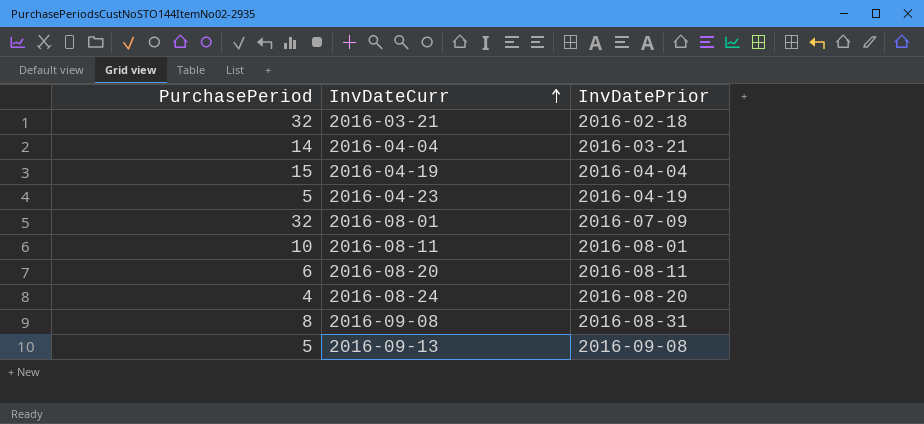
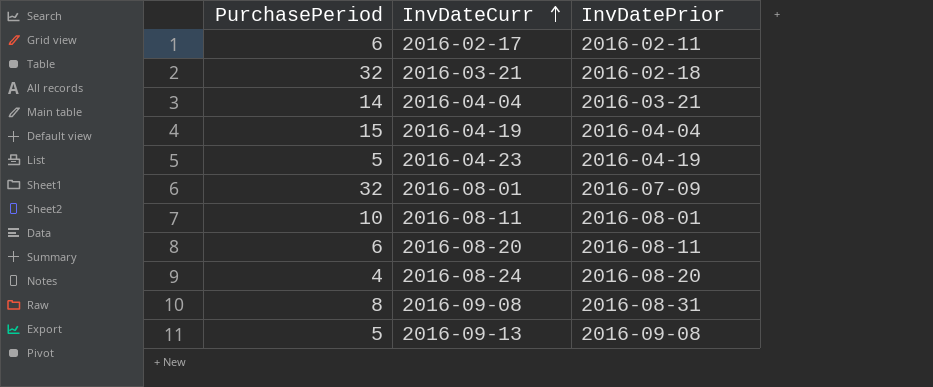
row 2016-02-17: none -> 6 | 2016-02-11

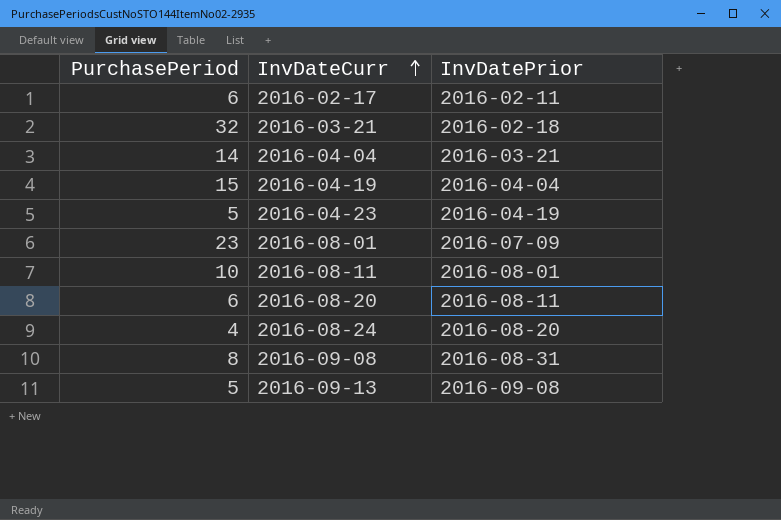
2016-08-01 | PurchasePeriod: 32 -> 23

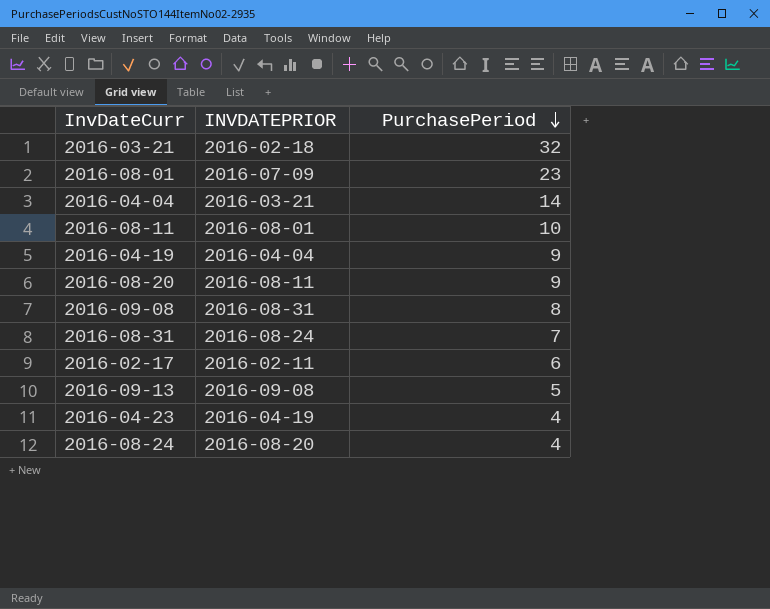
row order: InvDateCurr ascending -> PurchasePeriod descending
column name: InvDatePrior -> INVDATEPRIOR
column PurchasePeriod | position: 1 -> 3
2016-04-19 | PurchasePeriod: 15 -> 9
2016-08-20 | PurchasePeriod: 6 -> 9
row 2016-08-31: none -> 2016-08-24 | 7
2016-04-23 | PurchasePeriod: 5 -> 4

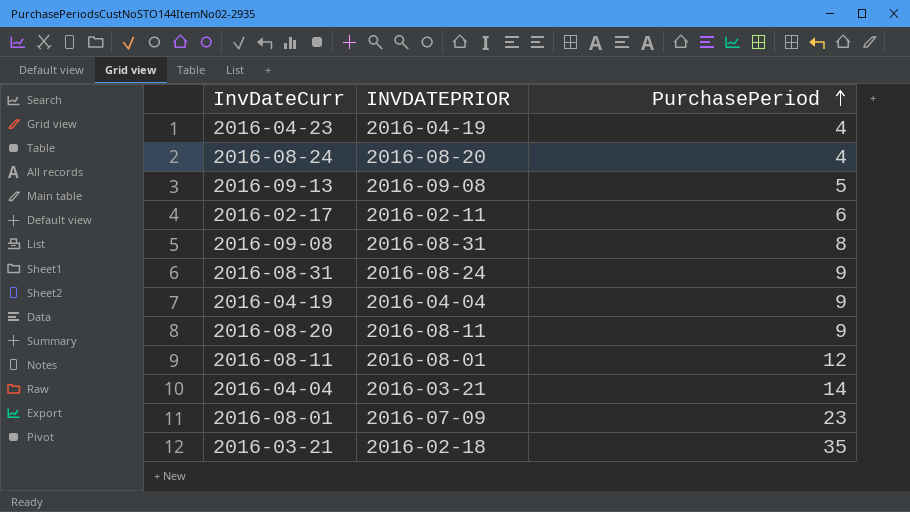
row order: PurchasePeriod descending -> PurchasePeriod ascending
2016-08-31 | PurchasePeriod: 7 -> 9
2016-08-11 | PurchasePeriod: 10 -> 12
2016-03-21 | PurchasePeriod: 32 -> 35

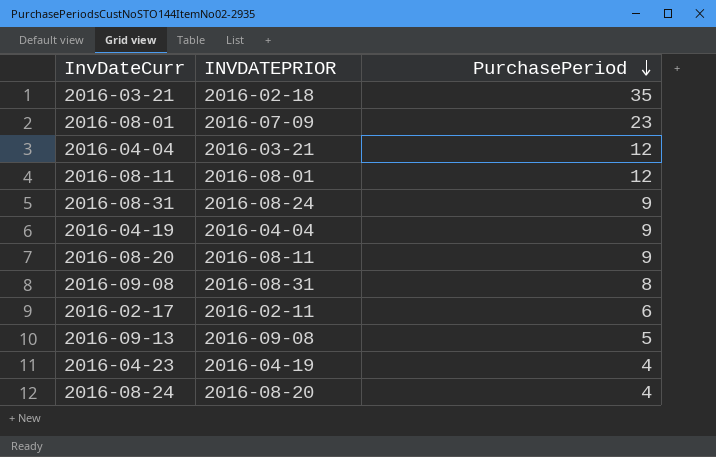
row order: PurchasePeriod ascending -> PurchasePeriod descending
2016-04-04 | PurchasePeriod: 14 -> 12

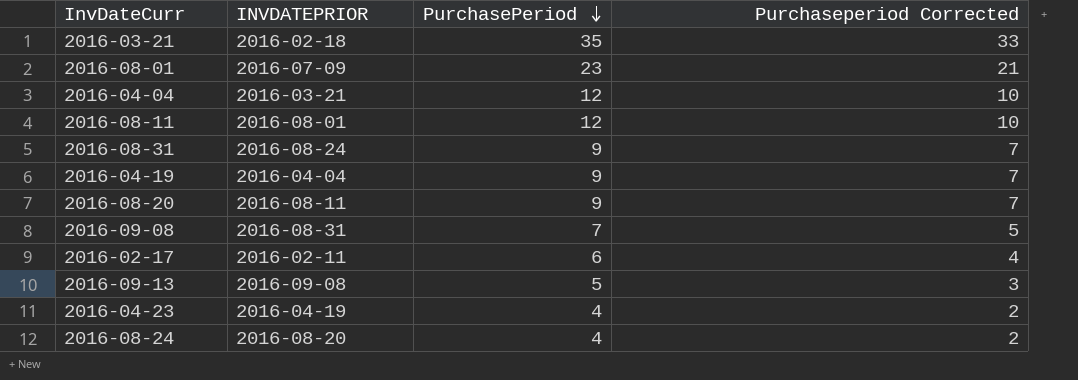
column Purchaseperiod Corrected | formula: none -> [PurchasePeriod] - 2
2016-09-08 | PurchasePeriod: 8 -> 7

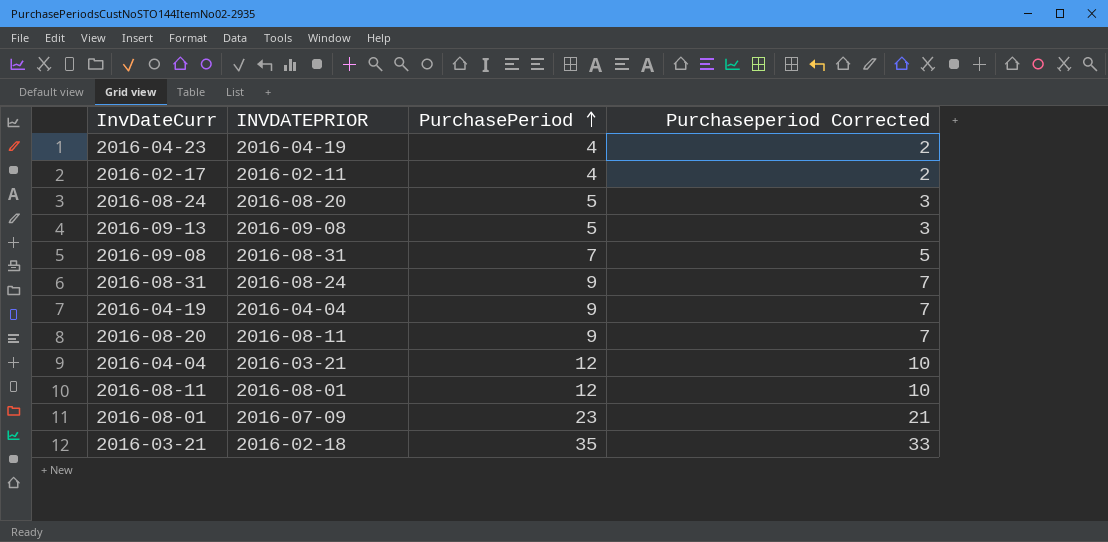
row order: PurchasePeriod descending -> PurchasePeriod ascending
2016-02-17 | PurchasePeriod: 6 -> 4
2016-02-17 | Purchaseperiod Corrected: 4 -> 2
2016-08-24 | PurchasePeriod: 4 -> 5
2016-08-24 | Purchaseperiod Corrected: 2 -> 3

